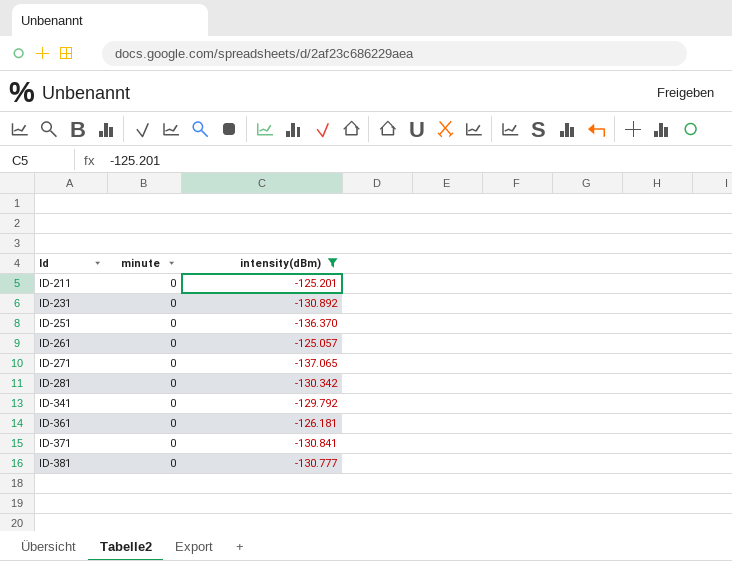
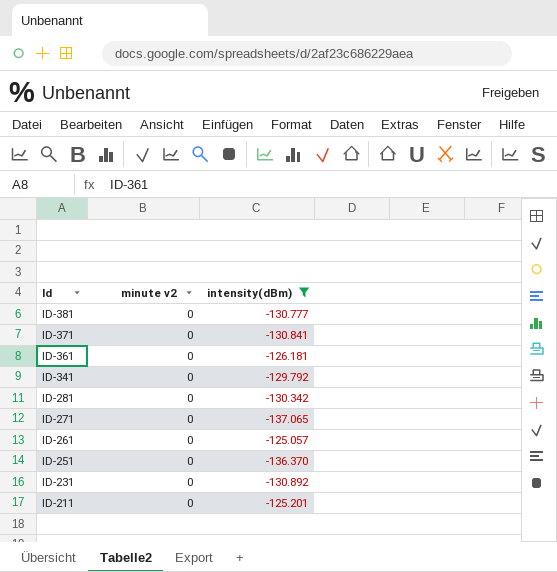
row order: Id ascending -> Id descending
column name: minute -> minute v2

